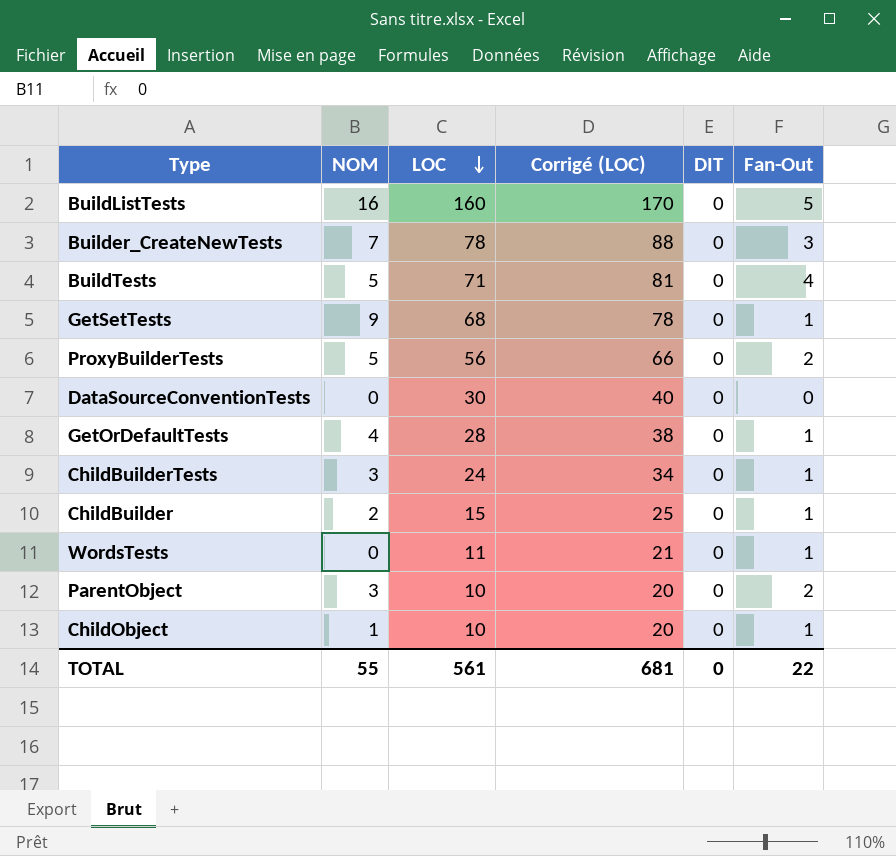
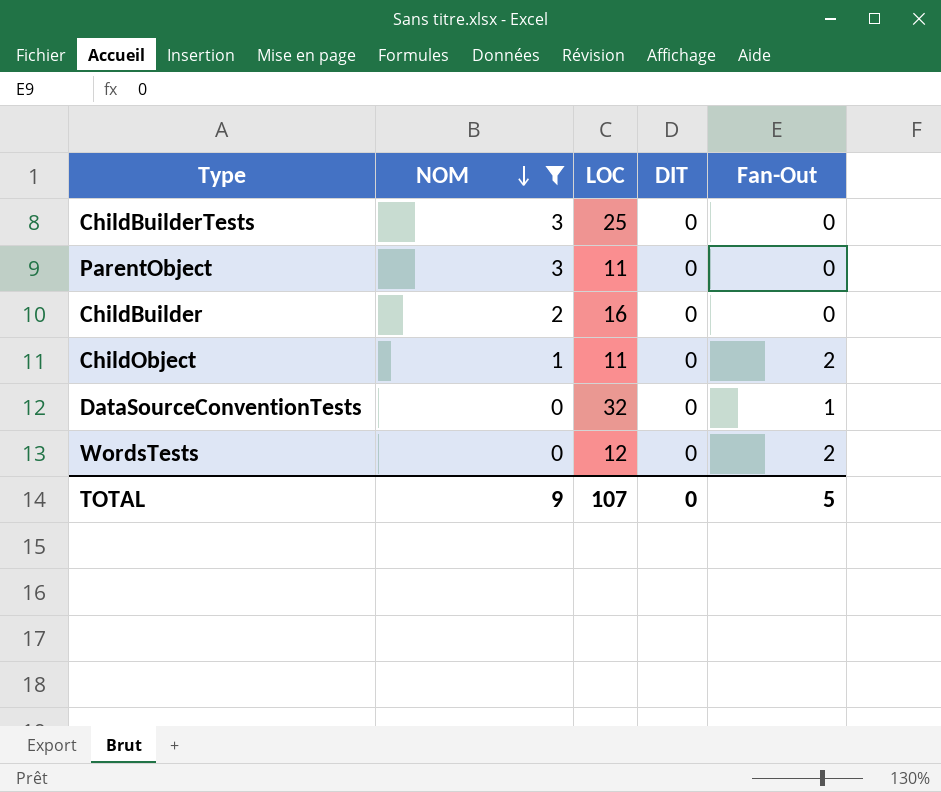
filter: none -> NOM <= 3
row order: LOC descending -> NOM descending
column Corrigé (LOC) | formula: [LOC] + 10 -> none
ChildBuilderTests | LOC: 24 -> 25
ChildBuilderTests | Fan-Out: 1 -> 0
ParentObject | LOC: 10 -> 11
ParentObject | Fan-Out: 2 -> 0
ChildBuilder | LOC: 15 -> 16
ChildBuilder | Fan-Out: 1 -> 0
ChildObject | LOC: 10 -> 11
ChildObject | Fan-Out: 1 -> 2
DataSourceConventionTests | LOC: 30 -> 32
DataSourceConventionTests | Fan-Out: 0 -> 1
WordsTests | LOC: 11 -> 12
WordsTests | Fan-Out: 1 -> 2
TOTAL | NOM: 55 -> 9
TOTAL | LOC: 561 -> 107
TOTAL | Fan-Out: 22 -> 5

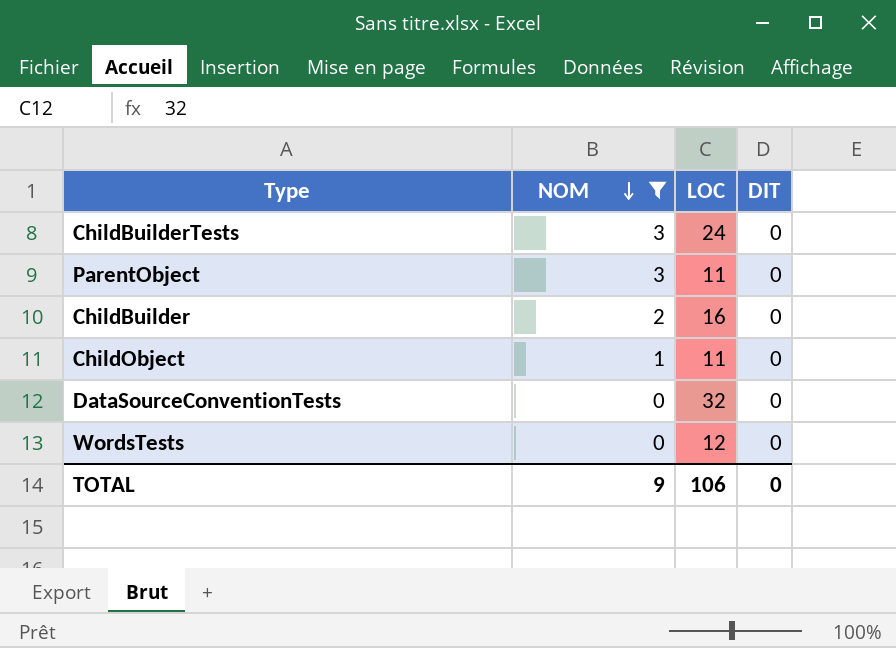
column Fan-Out | position: 5 -> none
ChildBuilderTests | LOC: 25 -> 24
TOTAL | LOC: 107 -> 106

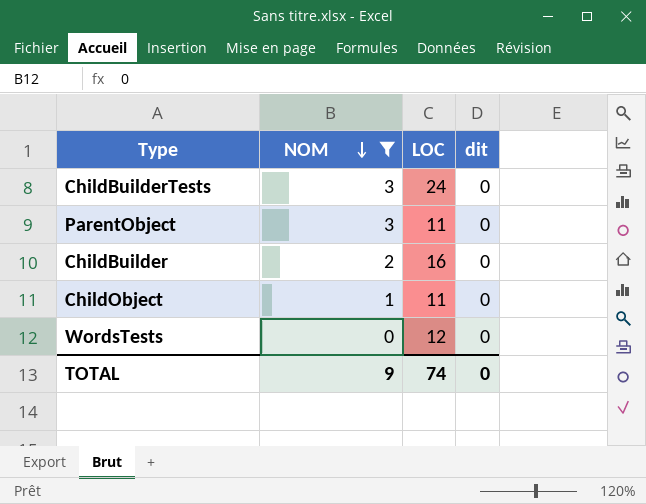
column name: DIT -> dit
row DataSourceConventionTests: 0 | 32 | 0 -> none
TOTAL | LOC: 106 -> 74

